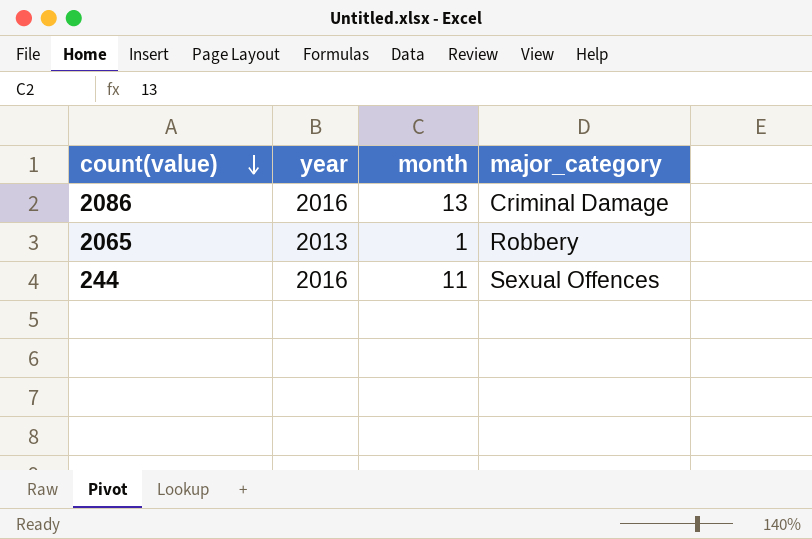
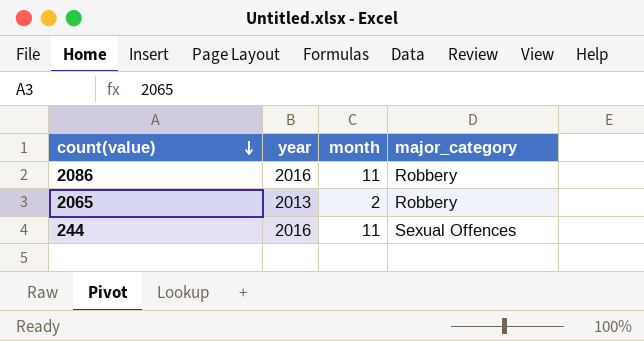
2086 | month: 13 -> 11
2086 | major_category: Criminal Damage -> Robbery
2065 | month: 1 -> 2

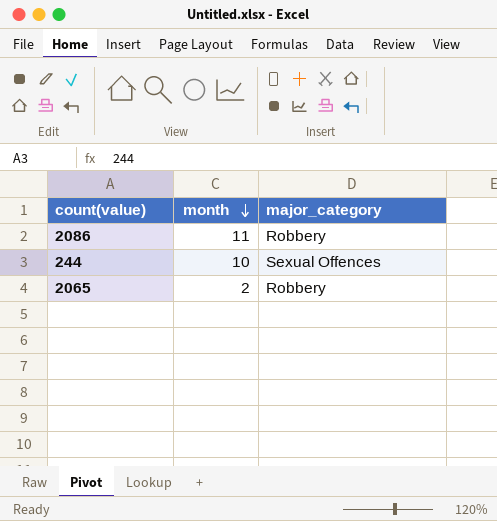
row order: count(value) descending -> month descending
column year | position: 2 -> none
244 | month: 11 -> 10

